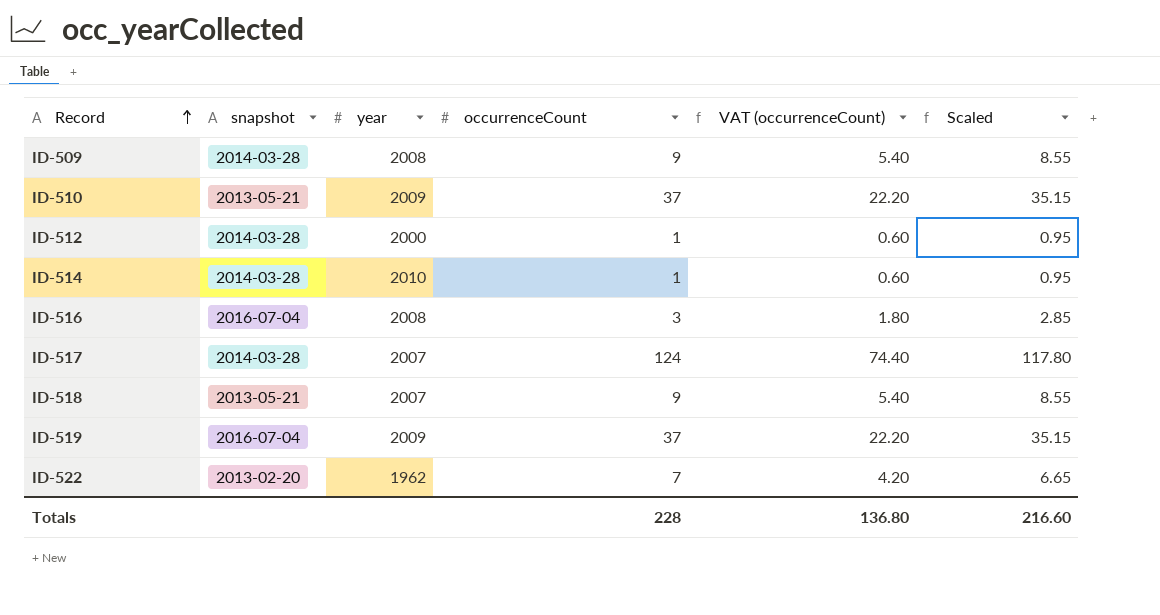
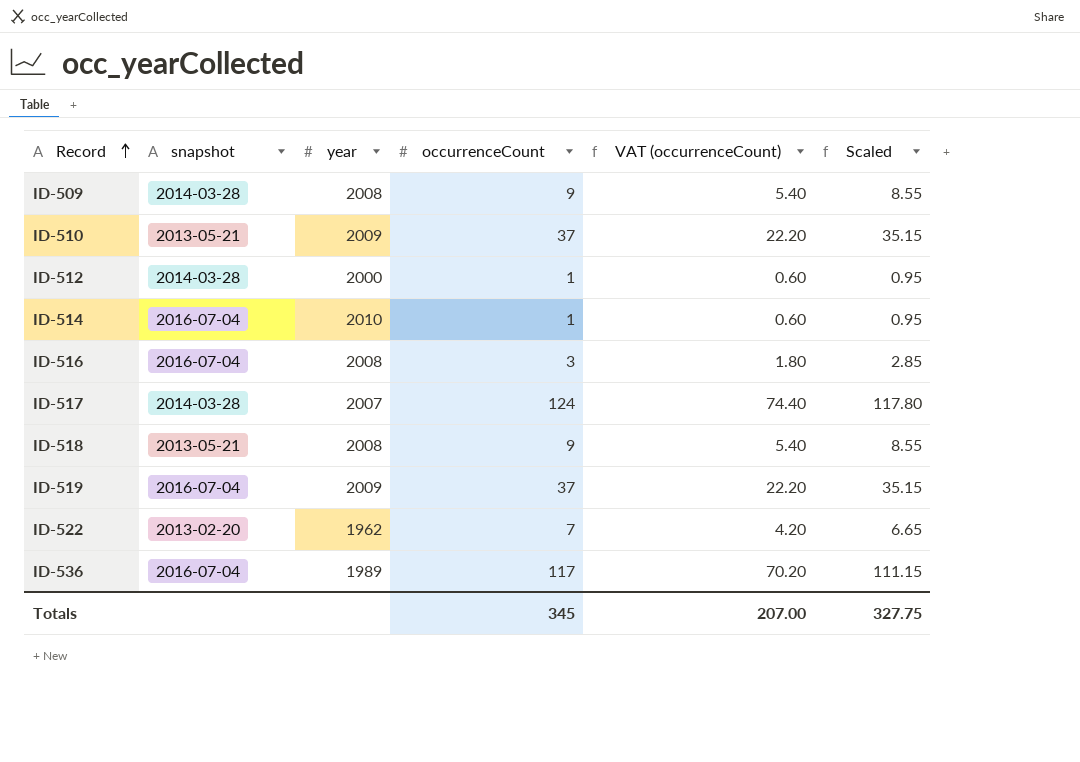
ID-514 | snapshot: 2014-03-28 -> 2016-07-04
ID-518 | year: 2007 -> 2008
row ID-536: none -> 2016-07-04 | 1989 | 117 | 70.20 | 111.15
Totals | occurrenceCount: 228 -> 345
Totals | VAT (occurrenceCount): 136.80 -> 207.00
Totals | Scaled: 216.60 -> 327.75

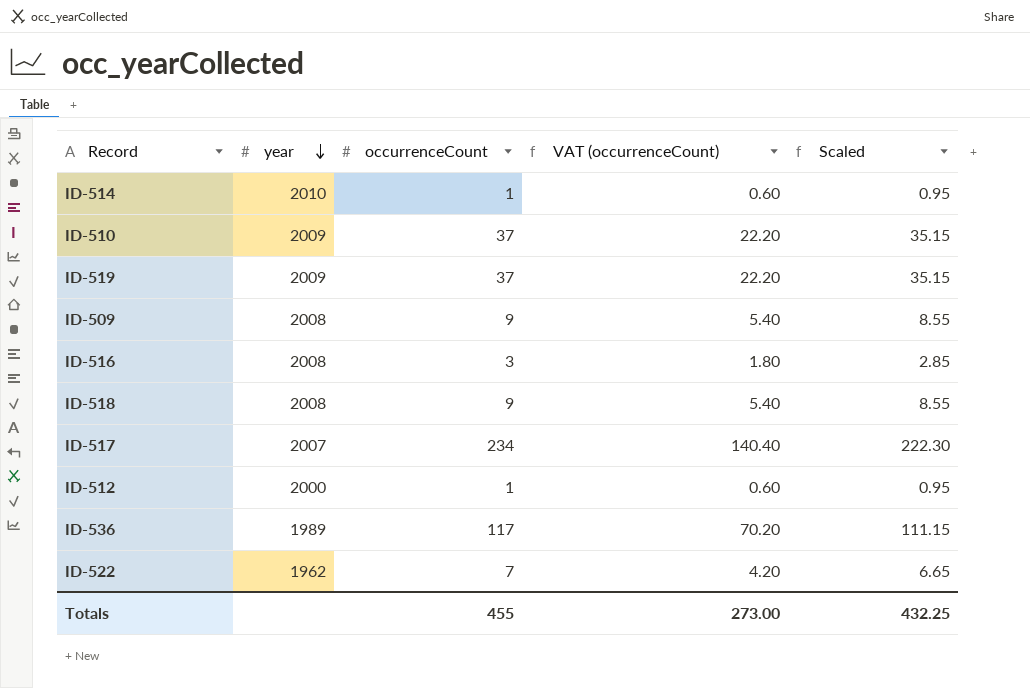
row order: Record ascending -> year descending
column snapshot | position: 2 -> none
ID-517 | occurrenceCount: 124 -> 234
ID-517 | VAT (occurrenceCount): 74.40 -> 140.40
ID-517 | Scaled: 117.80 -> 222.30
Totals | occurrenceCount: 345 -> 455
Totals | VAT (occurrenceCount): 207.00 -> 273.00
Totals | Scaled: 327.75 -> 432.25

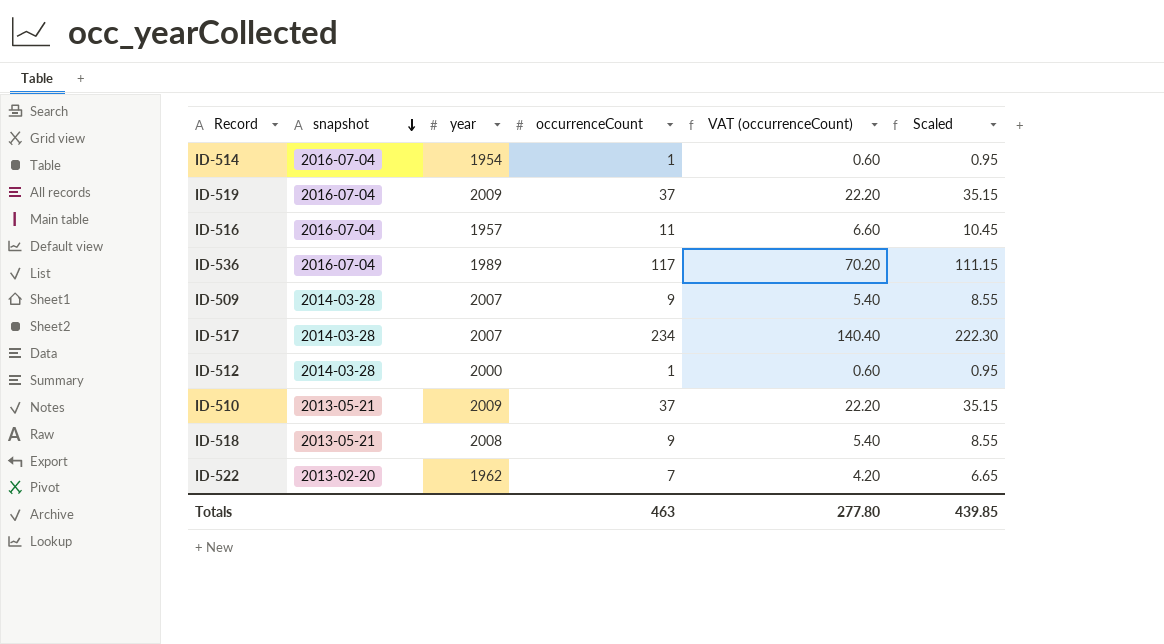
row order: year descending -> snapshot descending
column snapshot | position: none -> 2
ID-514 | year: 2010 -> 1954
ID-516 | year: 2008 -> 1957
ID-516 | occurrenceCount: 3 -> 11
ID-516 | VAT (occurrenceCount): 1.80 -> 6.60
ID-516 | Scaled: 2.85 -> 10.45
ID-509 | year: 2008 -> 2007
Totals | occurrenceCount: 455 -> 463
Totals | VAT (occurrenceCount): 273.00 -> 277.80
Totals | Scaled: 432.25 -> 439.85

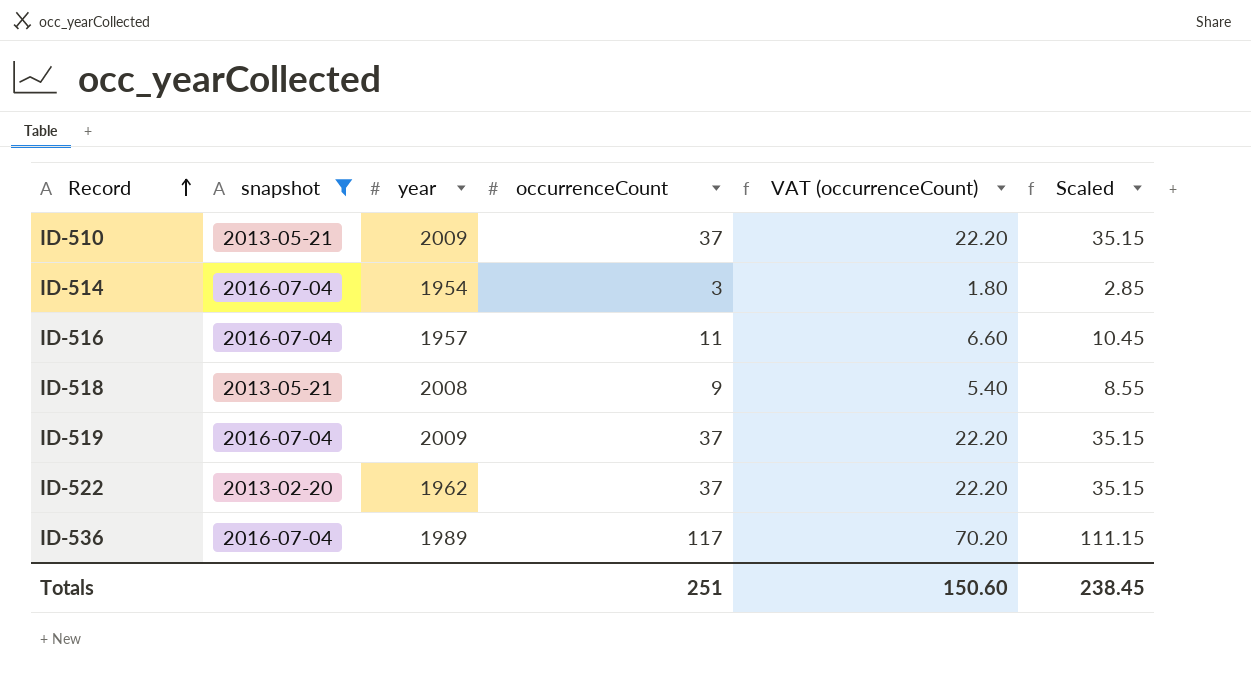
filter: none -> snapshot != 2014-03-28
row order: snapshot descending -> Record ascending
ID-514 | occurrenceCount: 1 -> 3
ID-514 | VAT (occurrenceCount): 0.60 -> 1.80
ID-514 | Scaled: 0.95 -> 2.85
ID-522 | occurrenceCount: 7 -> 37
ID-522 | VAT (occurrenceCount): 4.20 -> 22.20
ID-522 | Scaled: 6.65 -> 35.15
Totals | occurrenceCount: 463 -> 251
Totals | VAT (occurrenceCount): 277.80 -> 150.60
Totals | Scaled: 439.85 -> 238.45

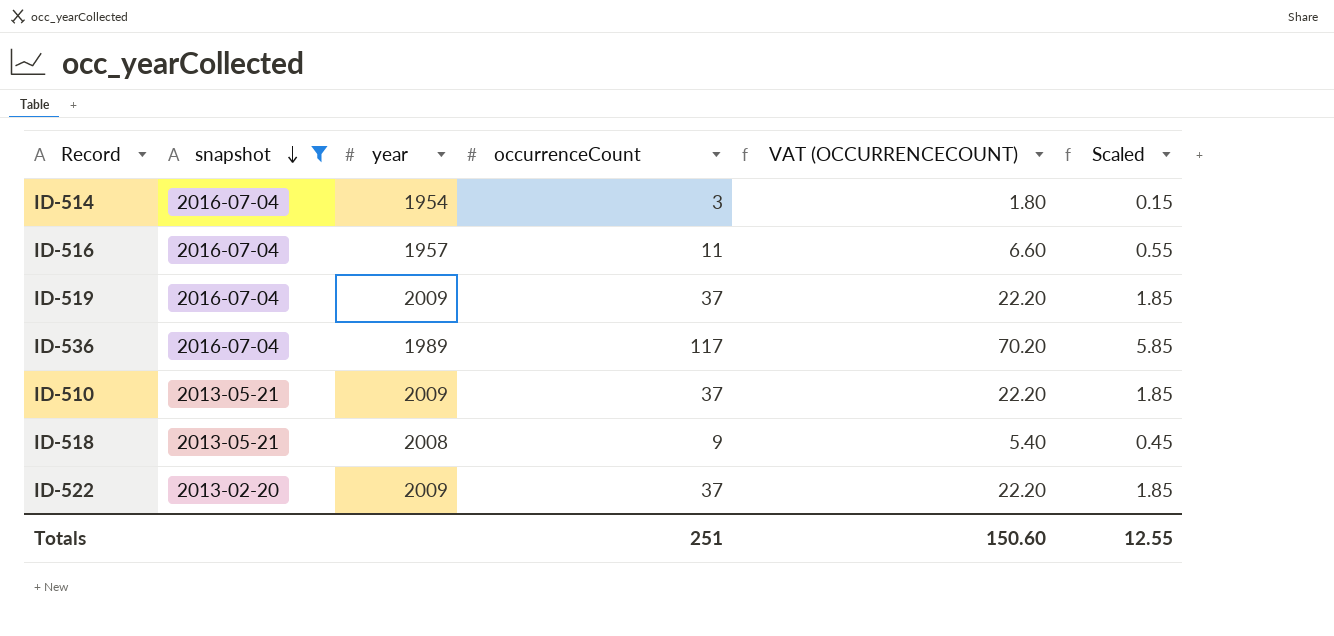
row order: Record ascending -> snapshot descending
column name: VAT (occurrenceCount) -> VAT (OCCURRENCECOUNT)
column Scaled | formula: [occurrenceCount] * 0.95 -> [occurrenceCount] * 0.05
ID-522 | year: 1962 -> 2009
Totals | Scaled: 238.45 -> 12.55

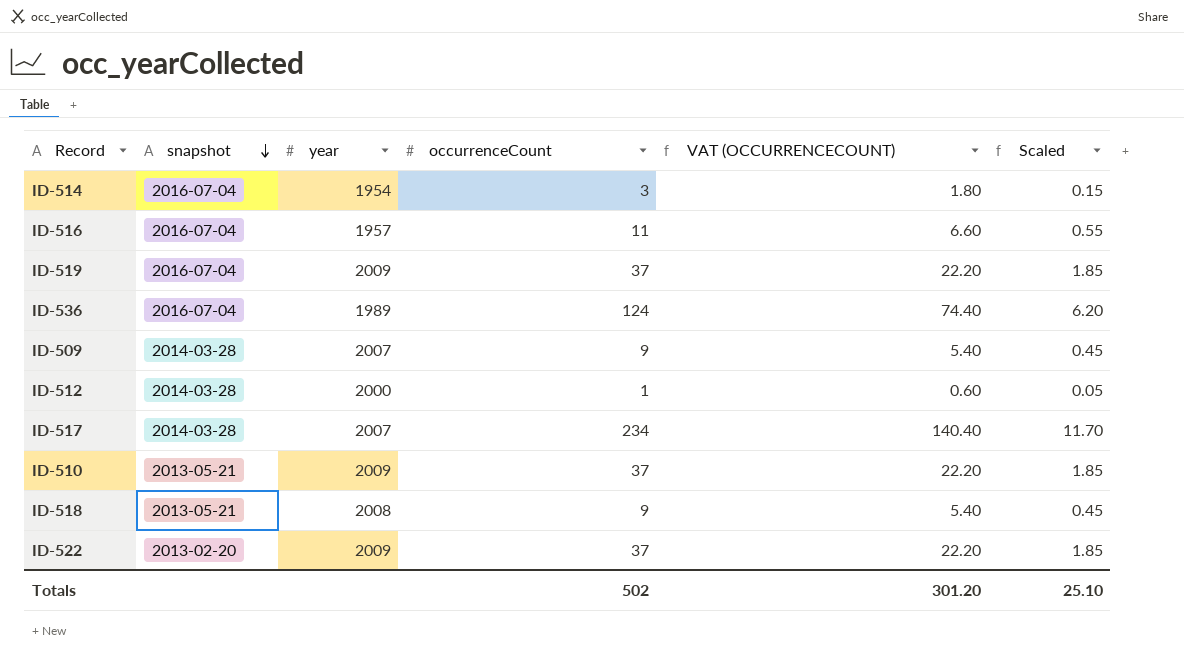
filter: snapshot != 2014-03-28 -> none
ID-536 | occurrenceCount: 117 -> 124
ID-536 | VAT (OCCURRENCECOUNT): 70.20 -> 74.40
ID-536 | Scaled: 5.85 -> 6.20
Totals | occurrenceCount: 251 -> 502
Totals | VAT (OCCURRENCECOUNT): 150.60 -> 301.20
Totals | Scaled: 12.55 -> 25.10

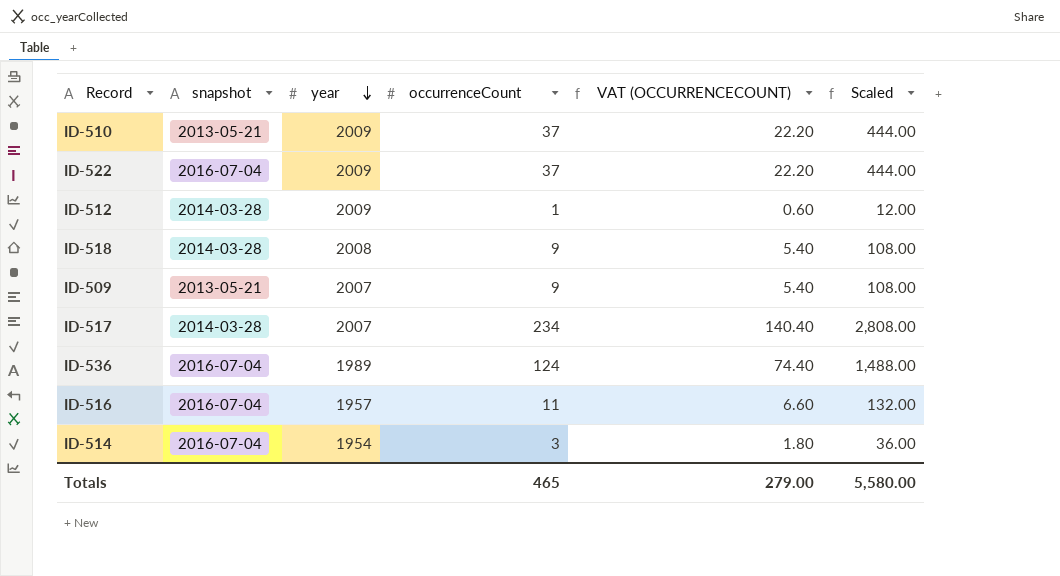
row order: snapshot descending -> year descending
column Scaled | formula: [occurrenceCount] * 0.05 -> [occurrenceCount] * 12
row ID-519: 2016-07-04 | 2009 | 37 | 22.20 | 1.85 -> none
ID-522 | snapshot: 2013-02-20 -> 2016-07-04
ID-512 | year: 2000 -> 2009
ID-518 | snapshot: 2013-05-21 -> 2014-03-28
ID-509 | snapshot: 2014-03-28 -> 2013-05-21
Totals | occurrenceCount: 502 -> 465
Totals | VAT (OCCURRENCECOUNT): 301.20 -> 279.00
Totals | Scaled: 25.10 -> 5,580.00

